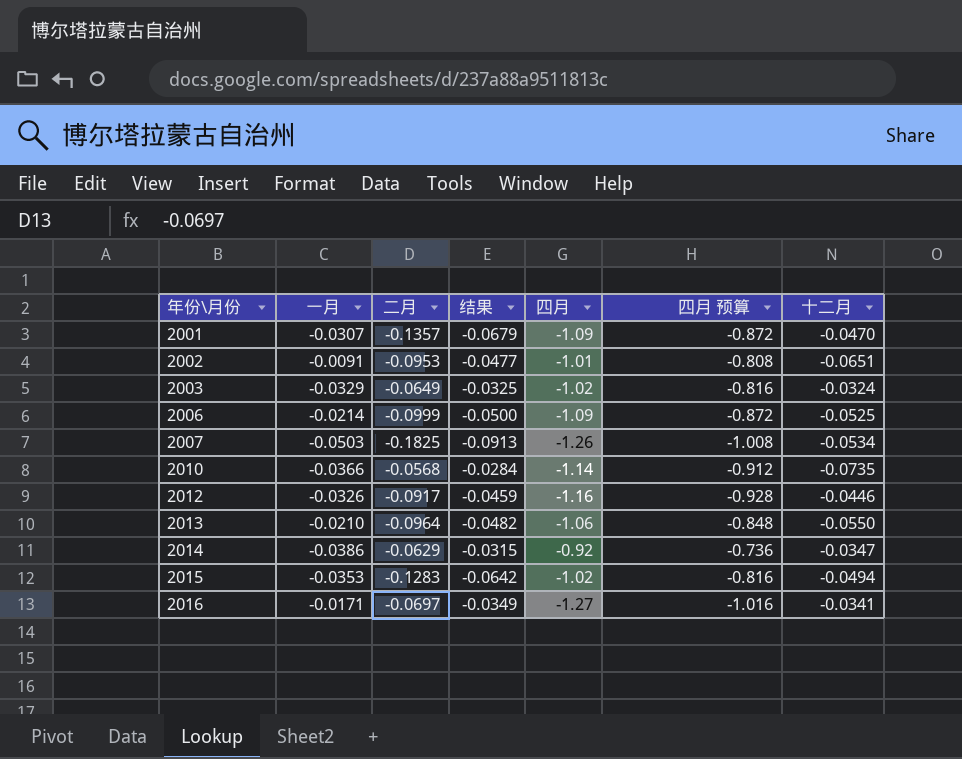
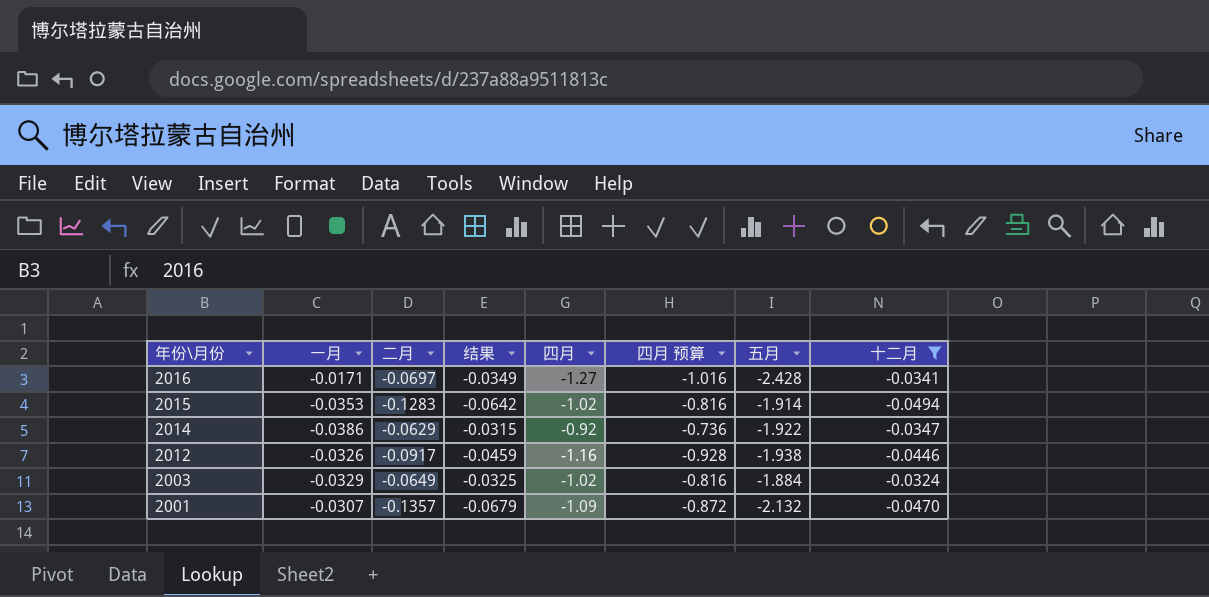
filter: none -> 十二月 >= -0.0494
row order: 年份\月份 ascending -> 年份\月份 descending
column 五月 | position: none -> 7

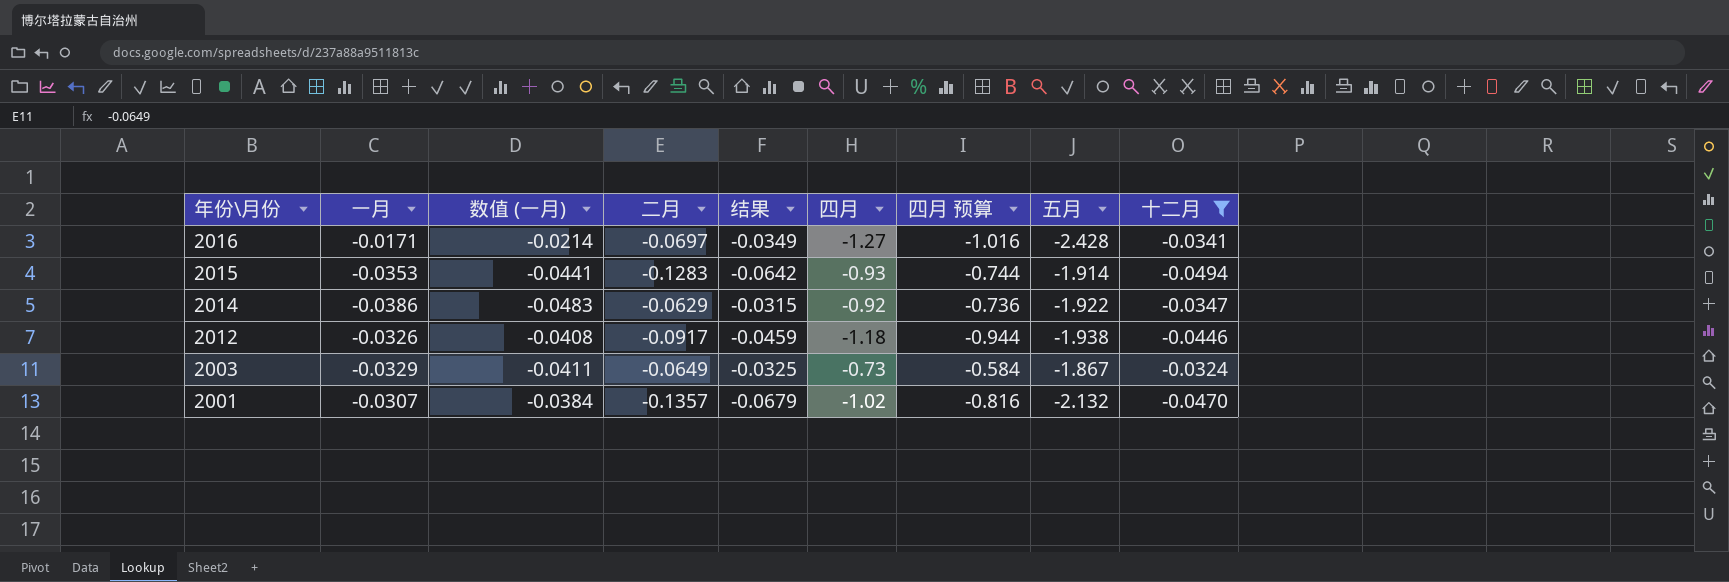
column 数值 (一月) | formula: none -> [一月] * 1.25
2015 | 四月: -1.02 -> -0.93
2015 | 四月 预算: -0.816 -> -0.744
2012 | 四月: -1.16 -> -1.18
2012 | 四月 预算: -0.928 -> -0.944
2003 | 四月: -1.02 -> -0.73
2003 | 四月 预算: -0.816 -> -0.584
2003 | 五月: -1.884 -> -1.867
2001 | 四月: -1.09 -> -1.02
2001 | 四月 预算: -0.872 -> -0.816

